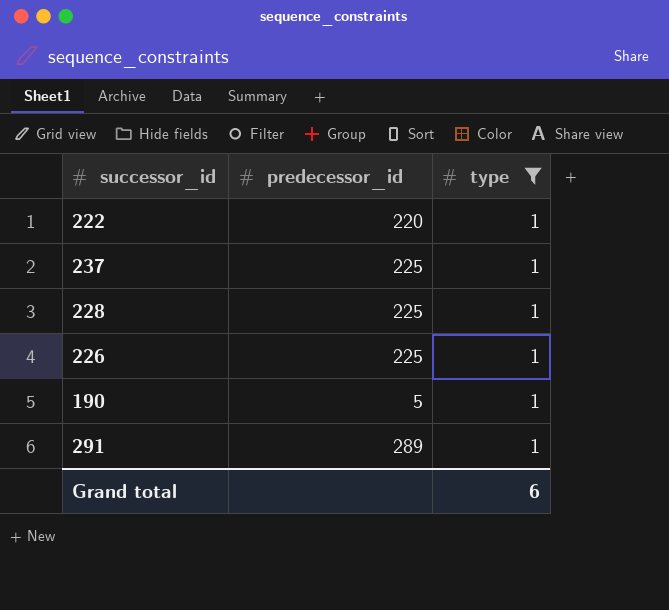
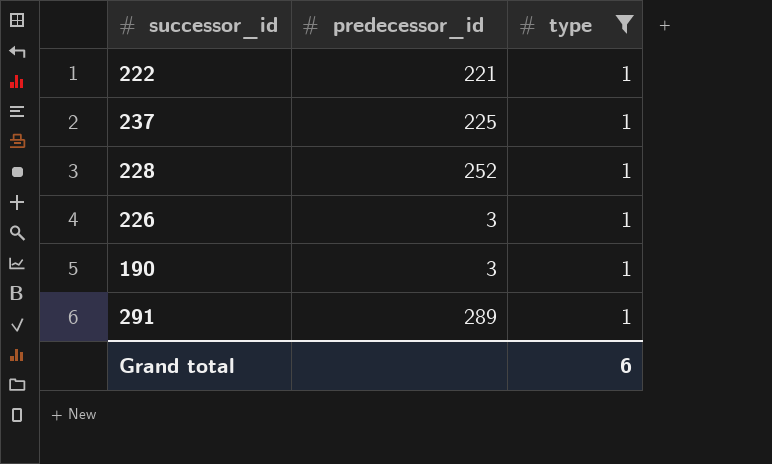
222 | predecessor_id: 220 -> 221
228 | predecessor_id: 225 -> 252
226 | predecessor_id: 225 -> 3
190 | predecessor_id: 5 -> 3

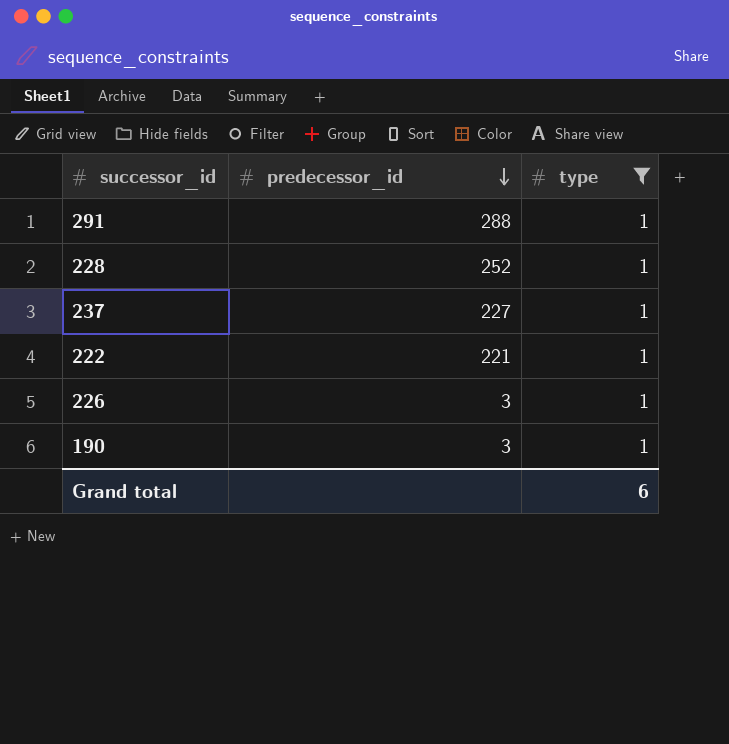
row order: none -> predecessor_id descending
291 | predecessor_id: 289 -> 288
237 | predecessor_id: 225 -> 227

